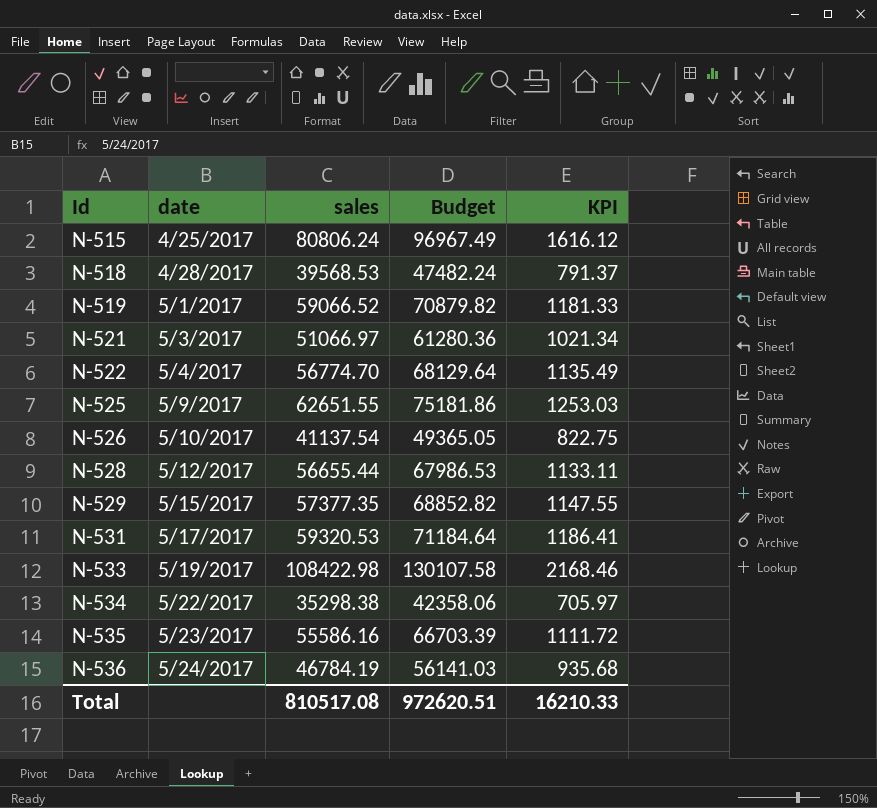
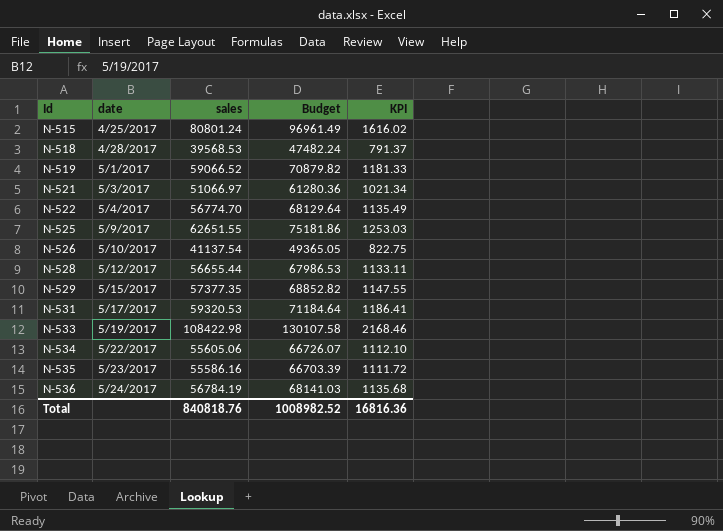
N-515 | sales: 80806.24 -> 80801.24
N-515 | Budget: 96967.49 -> 96961.49
N-515 | KPI: 1616.12 -> 1616.02
N-534 | sales: 35298.38 -> 55605.06
N-534 | Budget: 42358.06 -> 66726.07
N-534 | KPI: 705.97 -> 1112.10
N-536 | sales: 46784.19 -> 56784.19
N-536 | Budget: 56141.03 -> 68141.03
N-536 | KPI: 935.68 -> 1135.68
Total | sales: 810517.08 -> 840818.76
Total | Budget: 972620.51 -> 1008982.52
Total | KPI: 16210.33 -> 16816.36

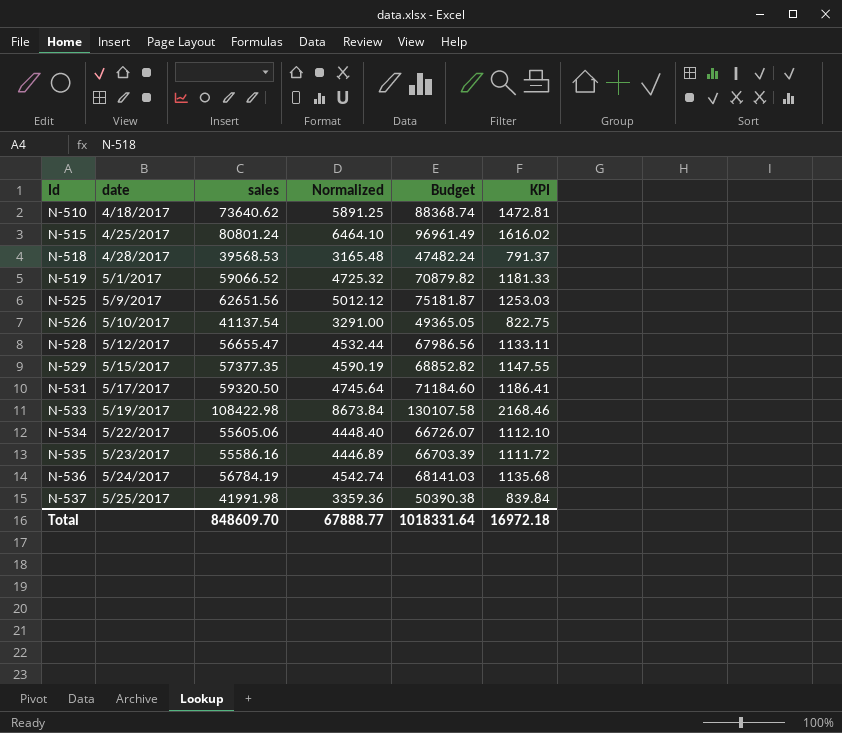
column Normalized | formula: none -> [sales] * 0.08
row N-521: 5/3/2017 | 51066.97 | 61280.36 | 1021.34 -> none
row N-522: 5/4/2017 | 56774.70 | 68129.64 | 1135.49 -> none
row N-510: none -> 4/18/2017 | 73640.62 | 5891.25 | 88368.74 | 1472.81
N-525 | sales: 62651.55 -> 62651.56
N-525 | Budget: 75181.86 -> 75181.87
N-528 | sales: 56655.44 -> 56655.47
N-528 | Budget: 67986.53 -> 67986.56
N-531 | sales: 59320.53 -> 59320.50
N-531 | Budget: 71184.64 -> 71184.60
row N-537: none -> 5/25/2017 | 41991.98 | 3359.36 | 50390.38 | 839.84
Total | sales: 840818.76 -> 848609.70
Total | Budget: 1008982.52 -> 1018331.64
Total | KPI: 16816.36 -> 16972.18

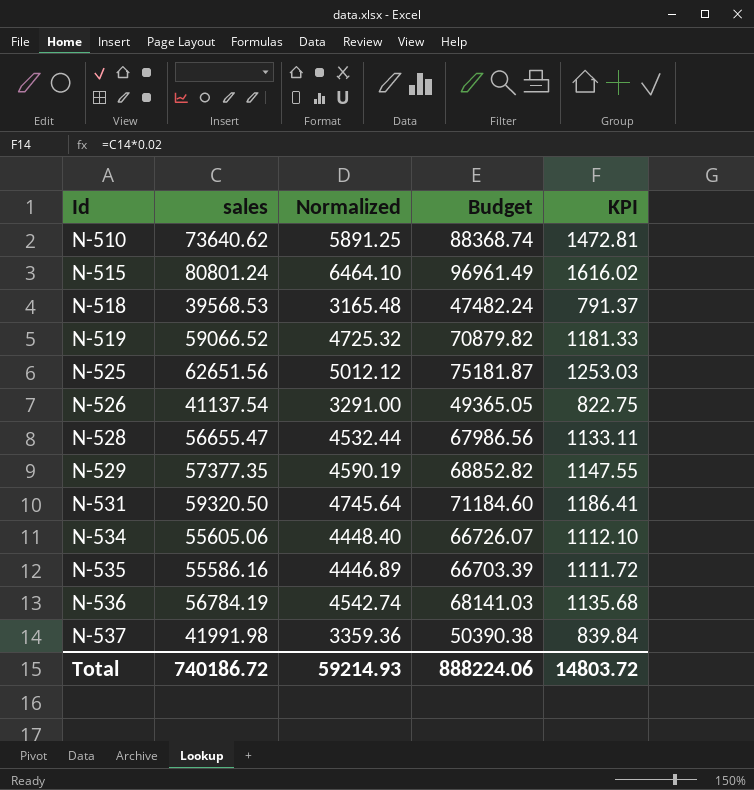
column date | position: 2 -> none
row N-533: 5/19/2017 | 108422.98 | 8673.84 | 130107.58 | 2168.46 -> none
Total | sales: 848609.70 -> 740186.72
Total | Normalized: 67888.77 -> 59214.93
Total | Budget: 1018331.64 -> 888224.06
Total | KPI: 16972.18 -> 14803.72

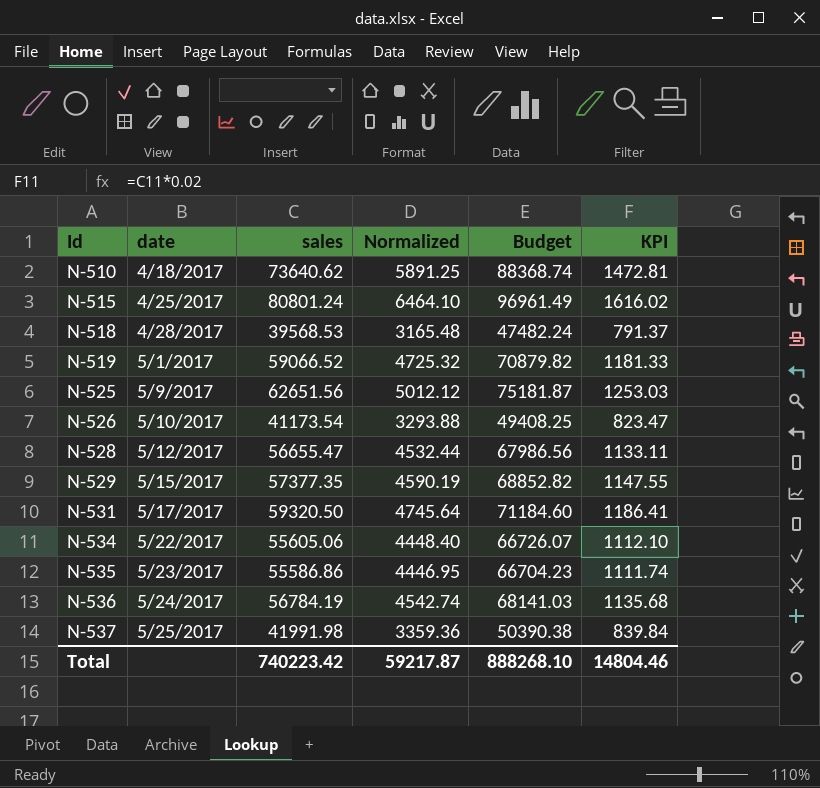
column date | position: none -> 2
N-526 | sales: 41137.54 -> 41173.54
N-526 | Normalized: 3291.00 -> 3293.88
N-526 | Budget: 49365.05 -> 49408.25
N-526 | KPI: 822.75 -> 823.47
N-535 | sales: 55586.16 -> 55586.86
N-535 | Normalized: 4446.89 -> 4446.95
N-535 | Budget: 66703.39 -> 66704.23
N-535 | KPI: 1111.72 -> 1111.74
Total | sales: 740186.72 -> 740223.42
Total | Normalized: 59214.93 -> 59217.87
Total | Budget: 888224.06 -> 888268.10
Total | KPI: 14803.72 -> 14804.46

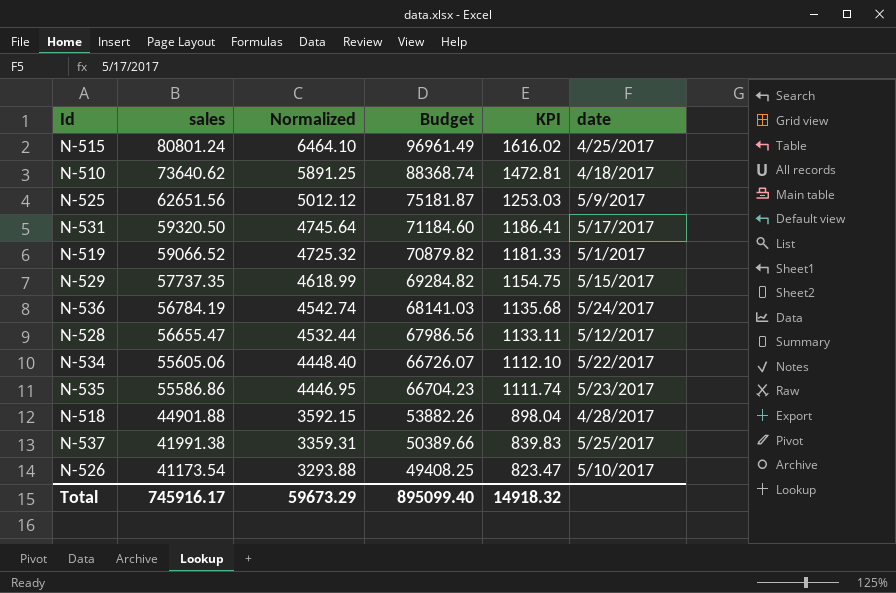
row order: Id ascending -> sales descending
column date | position: 2 -> 6
N-529 | sales: 57377.35 -> 57737.35
N-529 | Normalized: 4590.19 -> 4618.99
N-529 | Budget: 68852.82 -> 69284.82
N-529 | KPI: 1147.55 -> 1154.75
N-518 | sales: 39568.53 -> 44901.88
N-518 | Normalized: 3165.48 -> 3592.15
N-518 | Budget: 47482.24 -> 53882.26
N-518 | KPI: 791.37 -> 898.04
N-537 | sales: 41991.98 -> 41991.38
N-537 | Normalized: 3359.36 -> 3359.31
N-537 | Budget: 50390.38 -> 50389.66
N-537 | KPI: 839.84 -> 839.83
Total | sales: 740223.42 -> 745916.17
Total | Normalized: 59217.87 -> 59673.29
Total | Budget: 888268.10 -> 895099.40
Total | KPI: 14804.46 -> 14918.32

